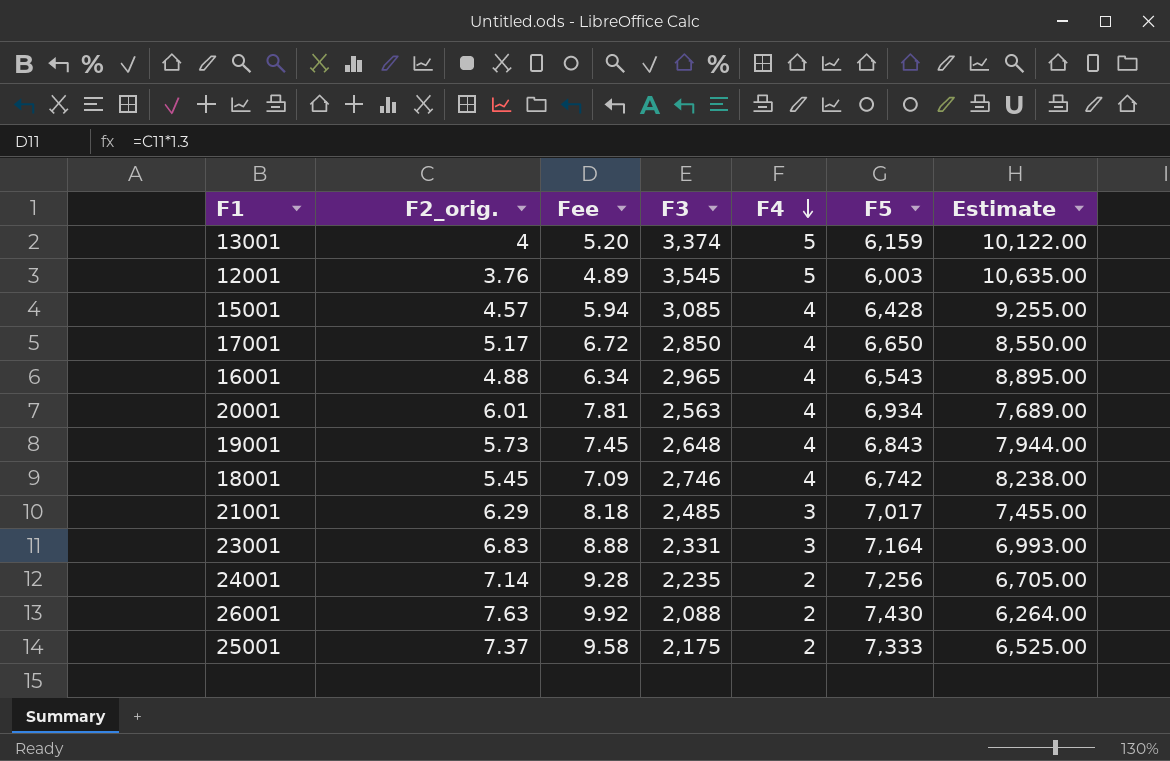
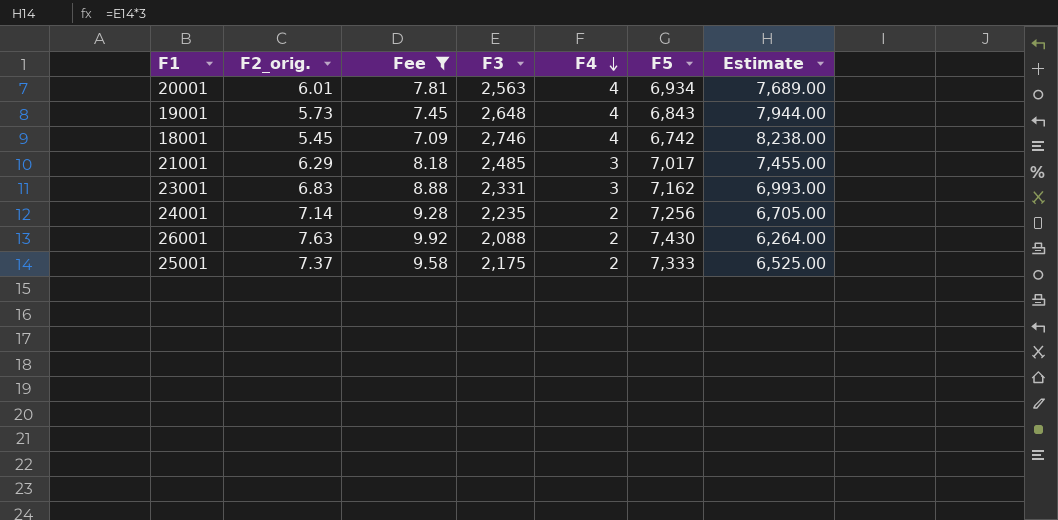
filter: none -> Fee >= 7.09
23001 | F5: 7,164 -> 7,162

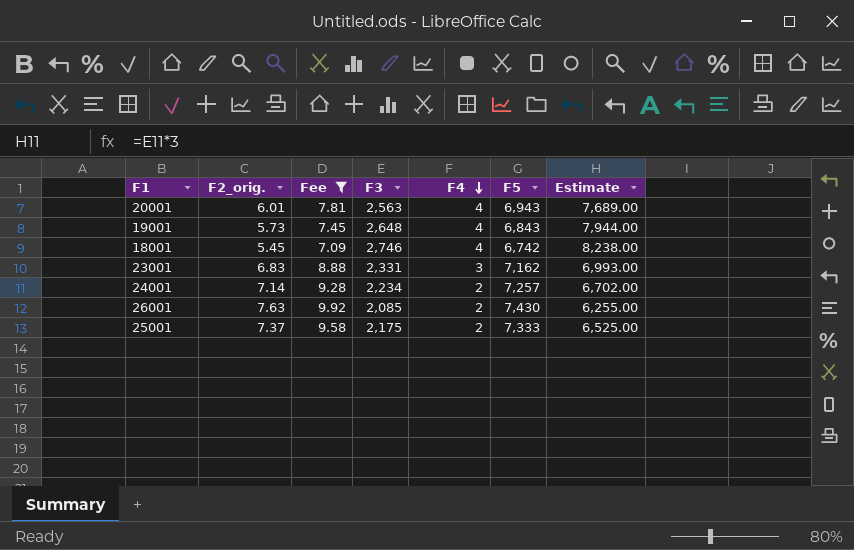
row 21001: 6.29 | 8.18 | 2,485 | 3 | 7,017 | 7,455.00 -> none
20001 | F5: 6,934 -> 6,943
24001 | F3: 2,235 -> 2,234
24001 | F5: 7,256 -> 7,257
24001 | Estimate: 6,705.00 -> 6,702.00
26001 | F3: 2,088 -> 2,085
26001 | Estimate: 6,264.00 -> 6,255.00

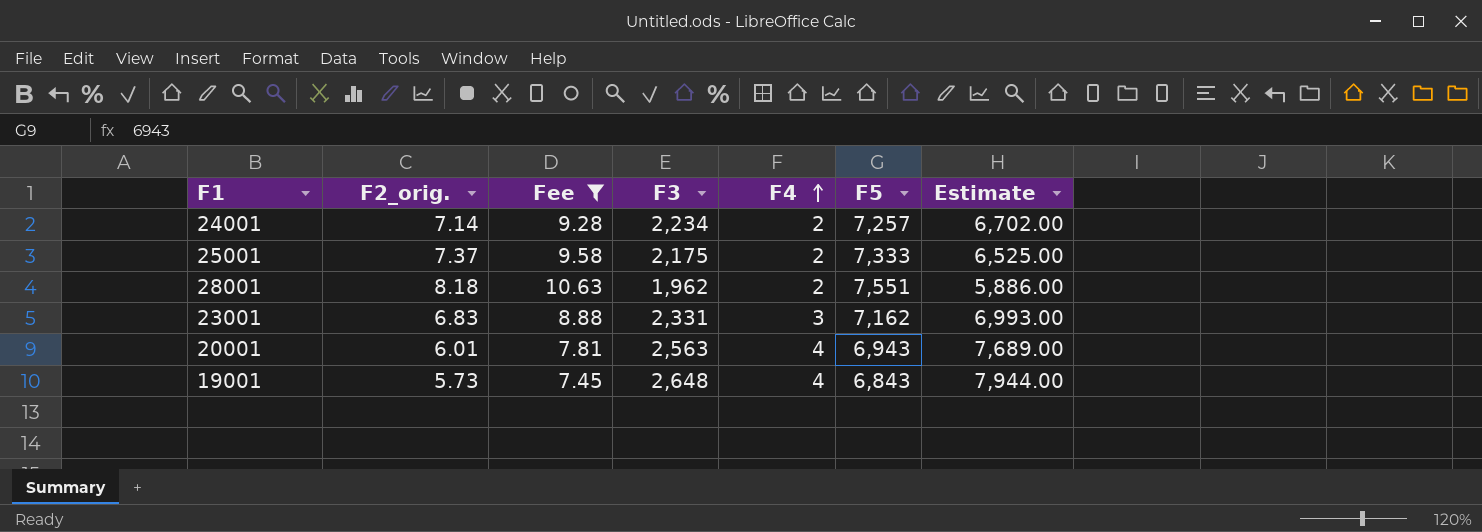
row order: F4 descending -> F4 ascending
row 18001: 5.45 | 7.09 | 2,746 | 4 | 6,742 | 8,238.00 -> none
row 26001: 7.63 | 9.92 | 2,085 | 2 | 7,430 | 6,255.00 -> none
row 28001: none -> 8.18 | 10.63 | 1,962 | 2 | 7,551 | 5,886.00

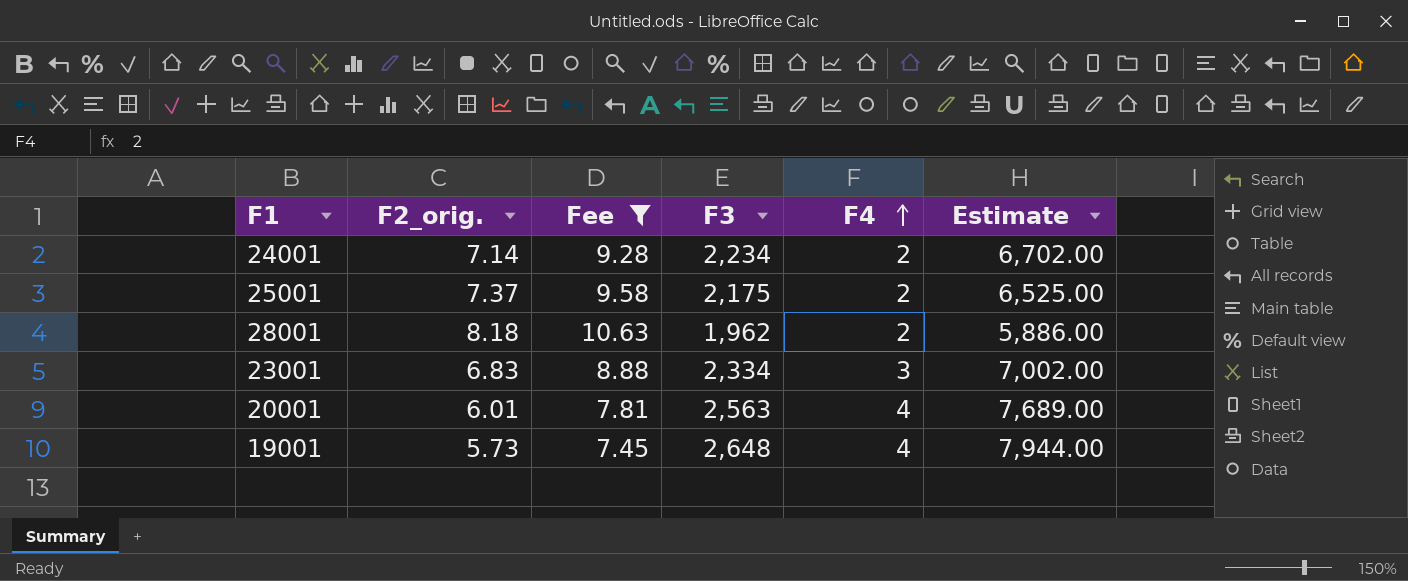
column F5 | position: 6 -> none
23001 | F3: 2,331 -> 2,334
23001 | Estimate: 6,993.00 -> 7,002.00

